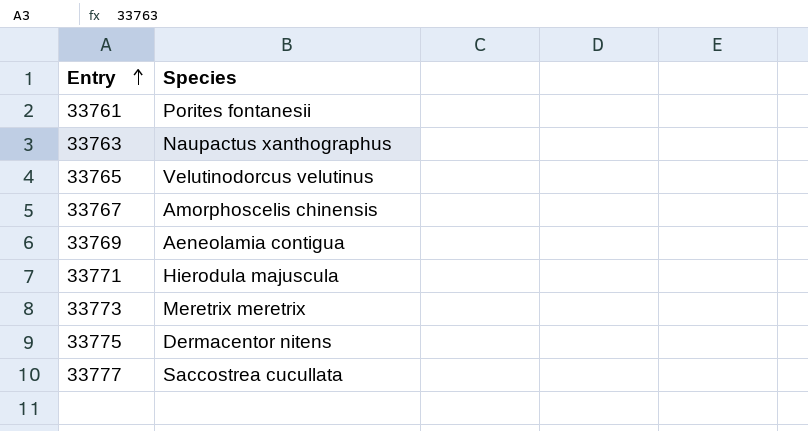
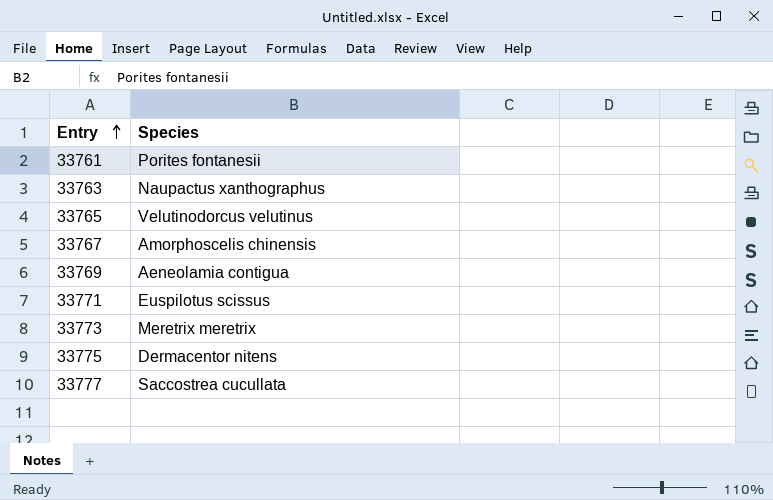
33771 | Species: Hierodula majuscula -> Euspilotus scissus

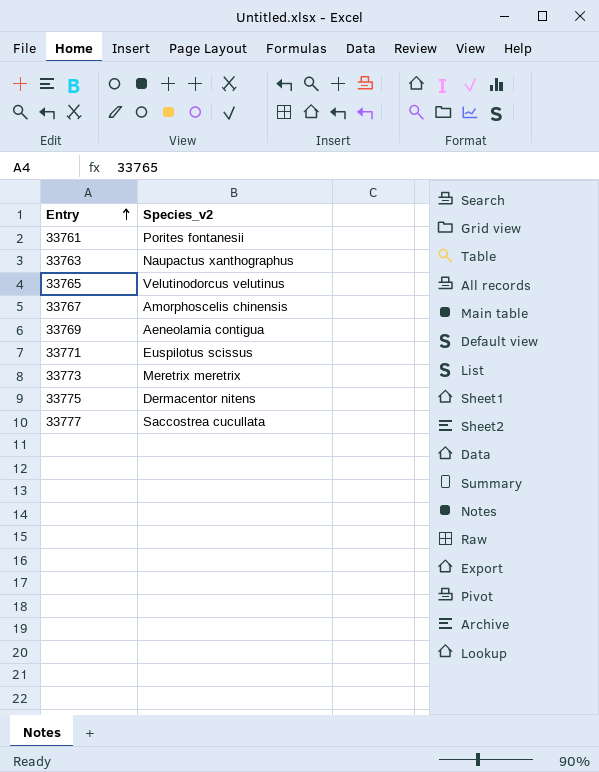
column name: Species -> Species_v2

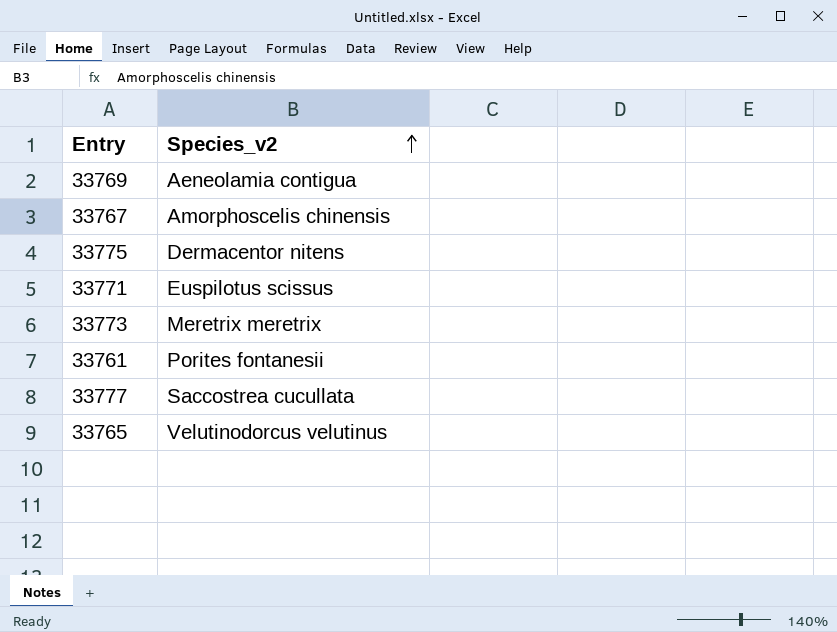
row order: Entry ascending -> Species_v2 ascending
row 33763: Naupactus xanthographus -> none

